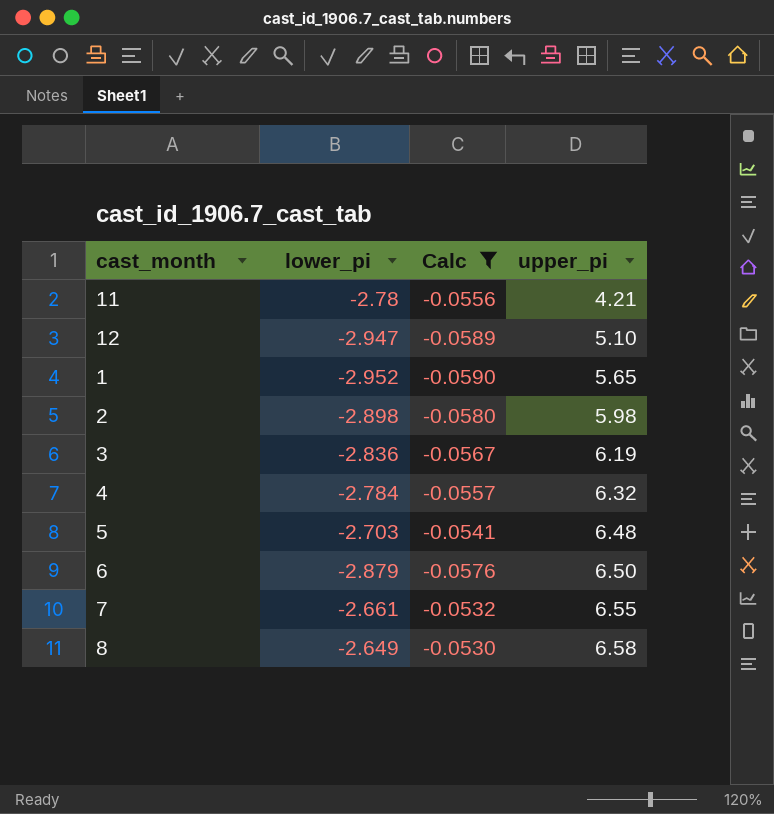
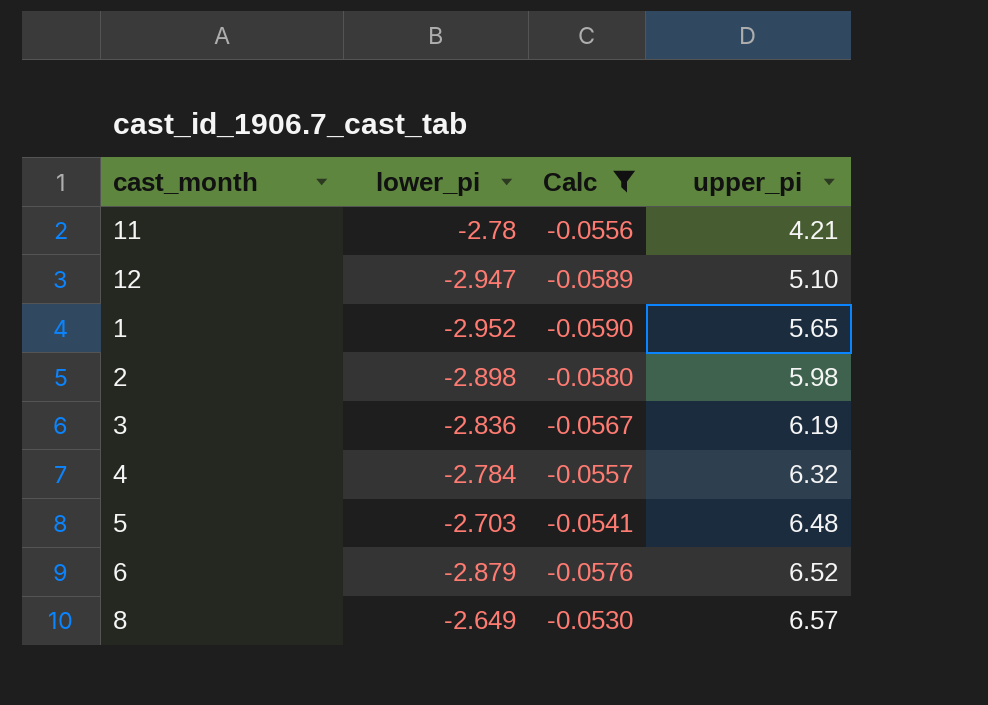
row 7: -2.661 | -0.0532 | 6.55 -> none
6 | upper_pi: 6.50 -> 6.52
8 | upper_pi: 6.58 -> 6.57

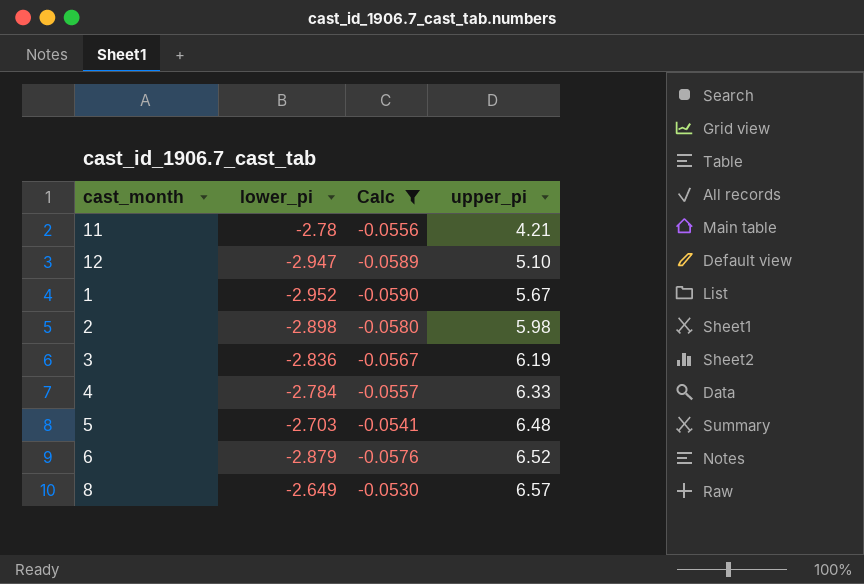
1 | upper_pi: 5.65 -> 5.67
4 | upper_pi: 6.32 -> 6.33

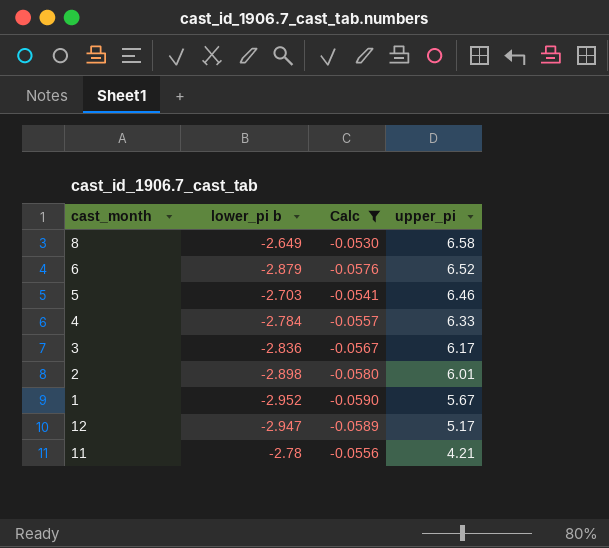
row order: upper_pi ascending -> upper_pi descending
column name: lower_pi -> lower_pi b
8 | upper_pi: 6.57 -> 6.58
5 | upper_pi: 6.48 -> 6.46
3 | upper_pi: 6.19 -> 6.17
2 | upper_pi: 5.98 -> 6.01
12 | upper_pi: 5.10 -> 5.17

